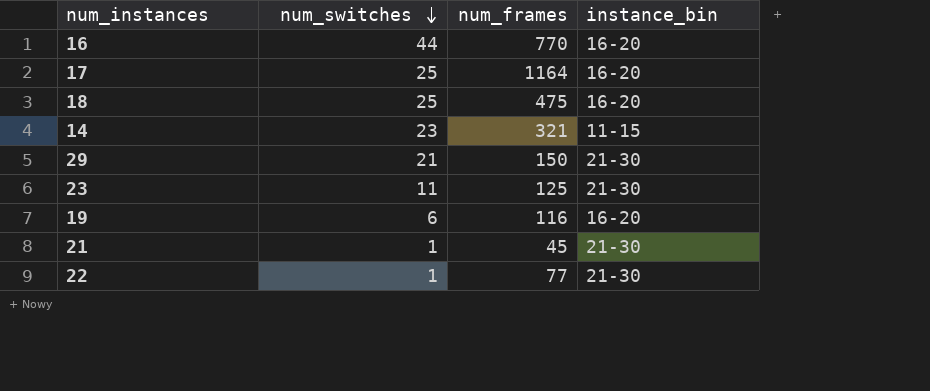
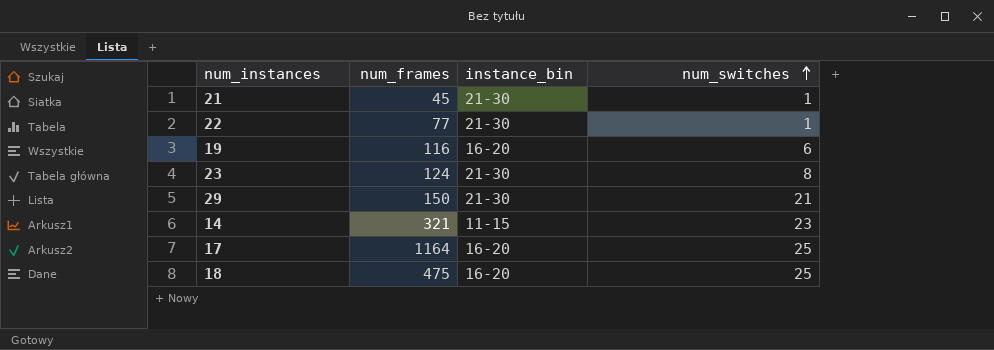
row order: num_switches descending -> num_switches ascending
column num_switches | position: 2 -> 4
row 16: 44 | 770 | 16-20 -> none
23 | num_frames: 125 -> 124
23 | num_switches: 11 -> 8

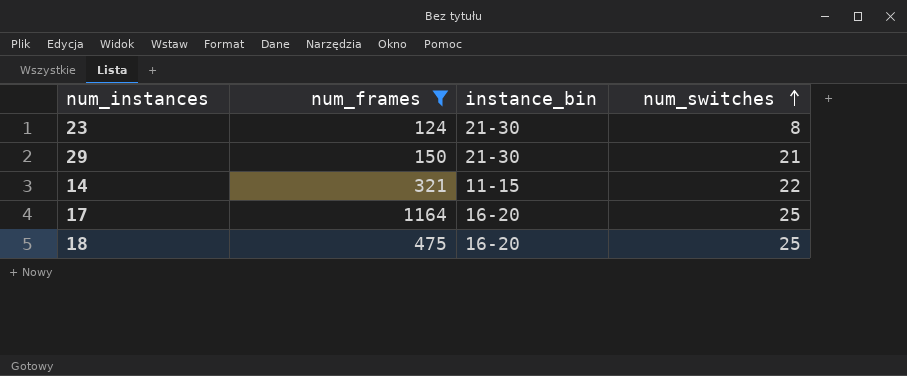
filter: none -> num_frames >= 124
14 | num_switches: 23 -> 22

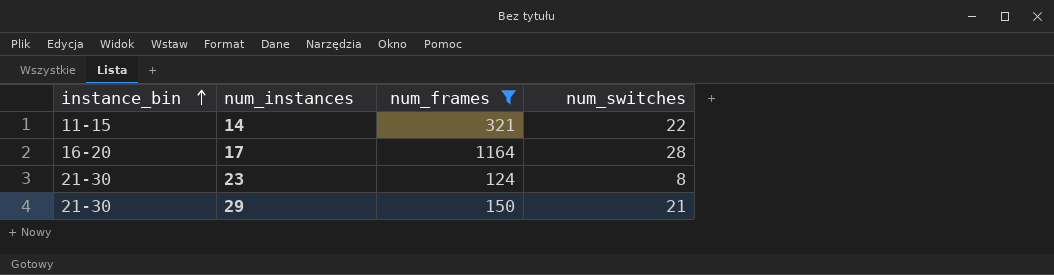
row order: num_switches ascending -> instance_bin ascending
column instance_bin | position: 3 -> 1
row 18: 475 | 16-20 | 25 -> none
17 | num_switches: 25 -> 28

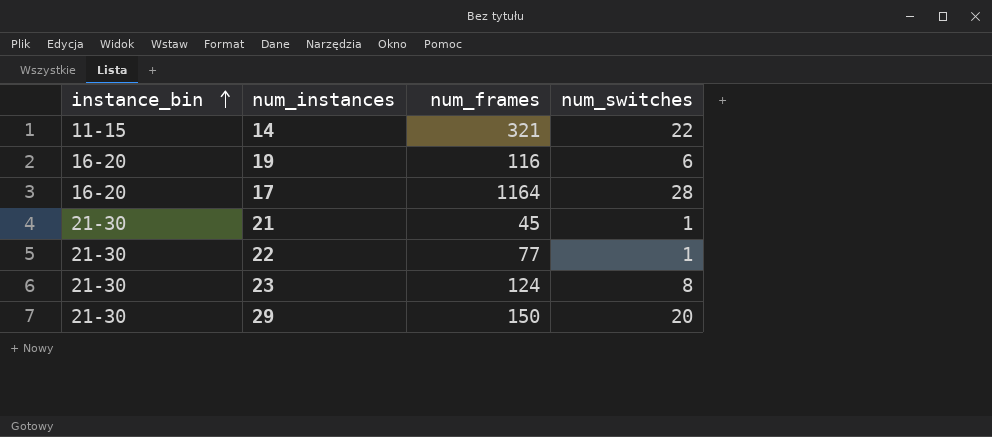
filter: num_frames >= 124 -> none
29 | num_switches: 21 -> 20

